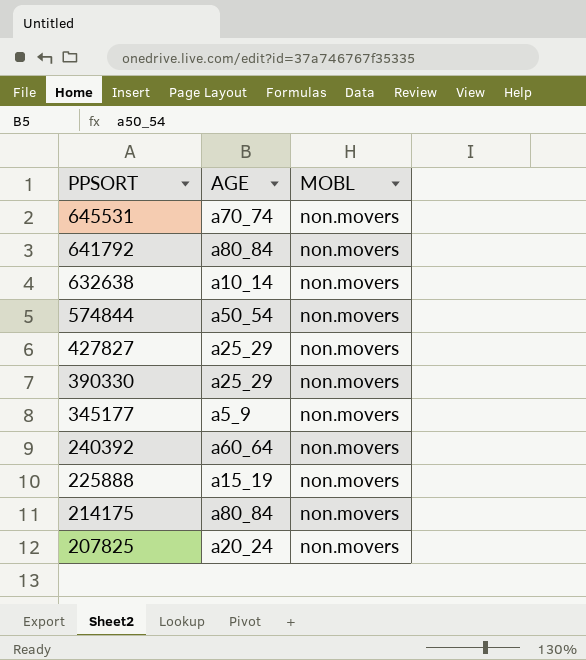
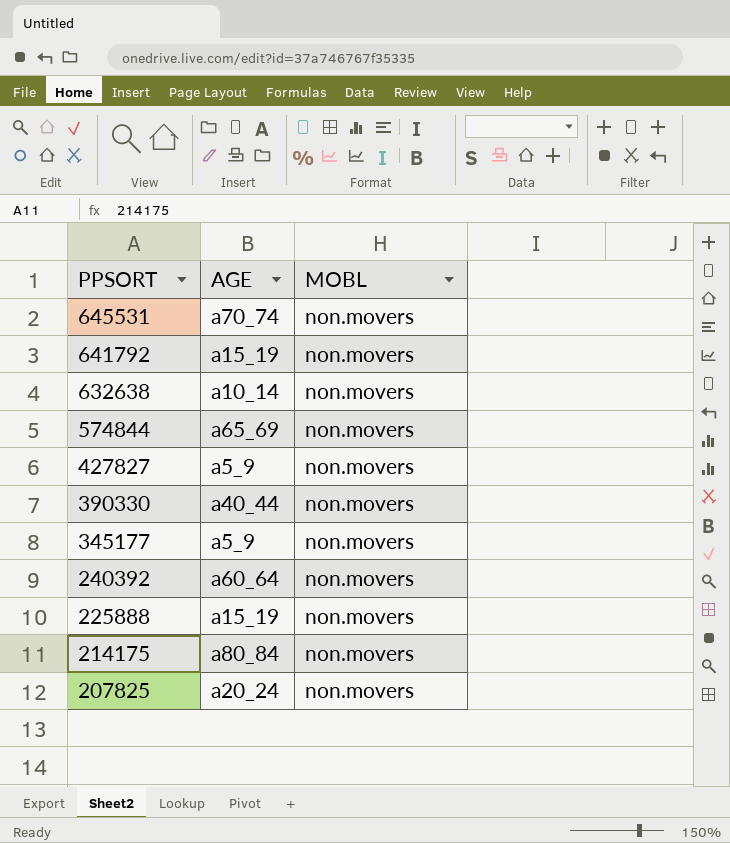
641792 | AGE: a80_84 -> a15_19
574844 | AGE: a50_54 -> a65_69
427827 | AGE: a25_29 -> a5_9
390330 | AGE: a25_29 -> a40_44

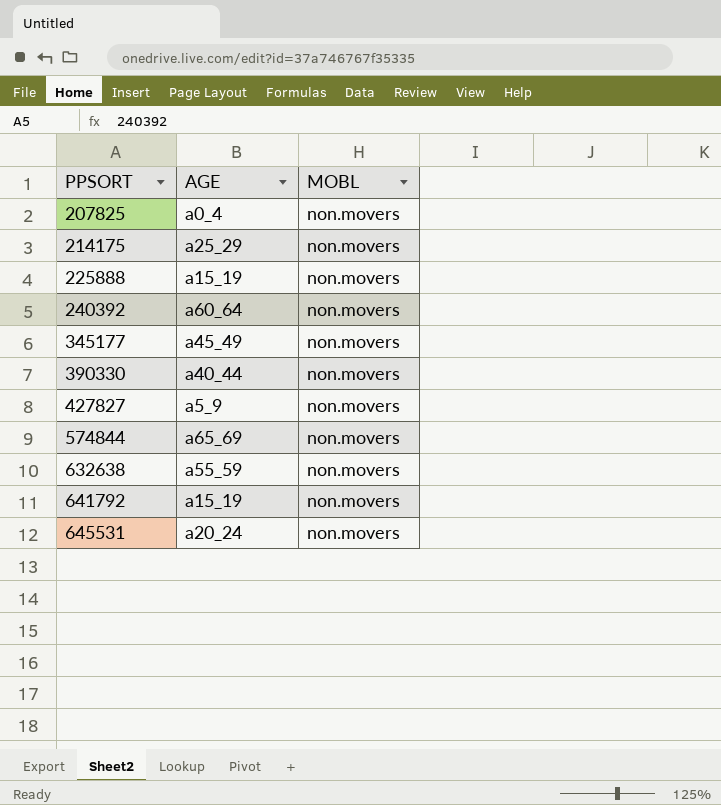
row order: PPSORT descending -> PPSORT ascending
207825 | AGE: a20_24 -> a0_4
214175 | AGE: a80_84 -> a25_29
345177 | AGE: a5_9 -> a45_49
632638 | AGE: a10_14 -> a55_59
645531 | AGE: a70_74 -> a20_24

